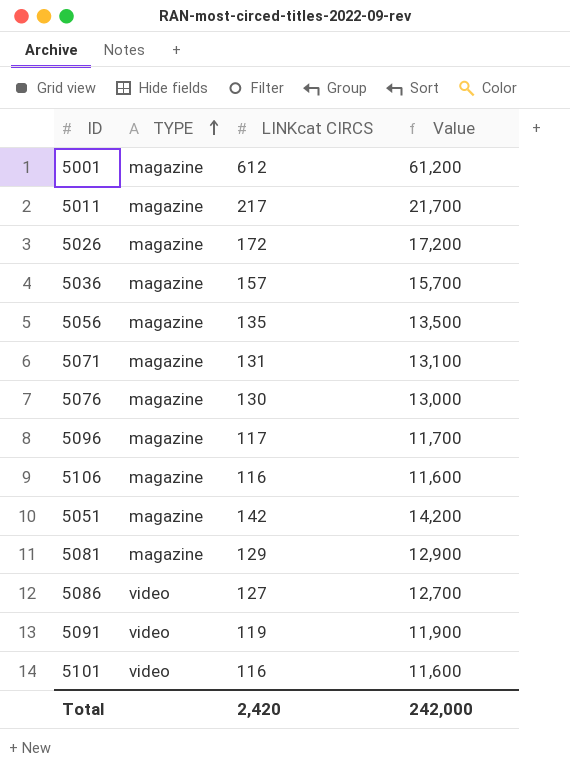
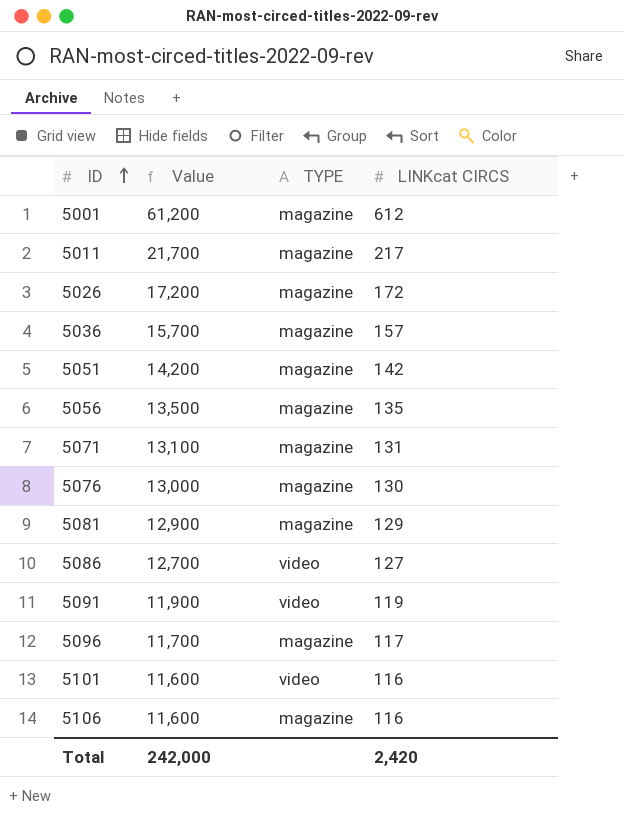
row order: TYPE ascending -> ID ascending
column Value | position: 4 -> 2

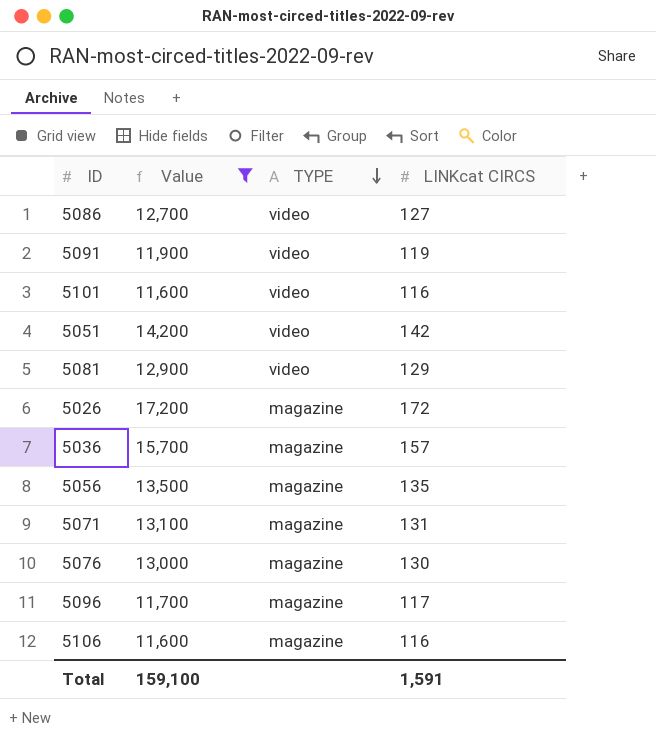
filter: none -> Value <= 17,200
row order: ID ascending -> TYPE descending
5051 | TYPE: magazine -> video
5081 | TYPE: magazine -> video
Total | Value: 242,000 -> 159,100
Total | LINKcat CIRCS: 2,420 -> 1,591

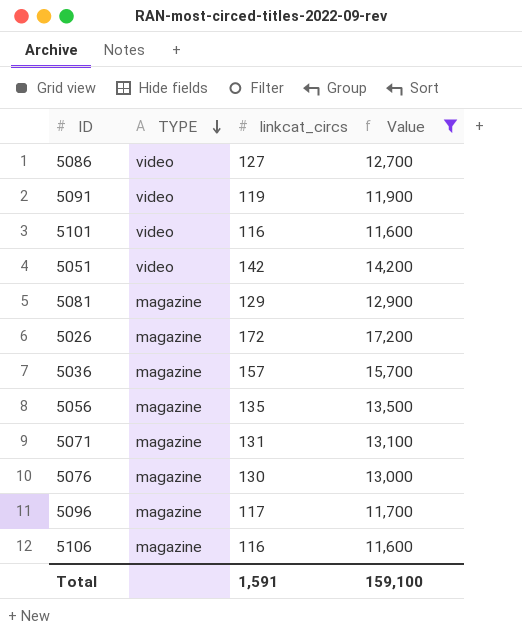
column name: LINKcat CIRCS -> linkcat_circs
column Value | position: 2 -> 4
5081 | TYPE: video -> magazine

